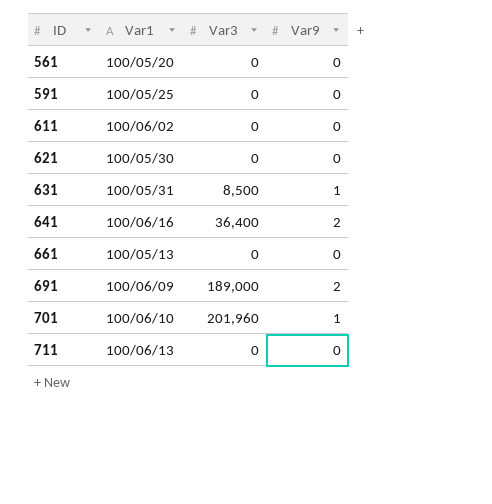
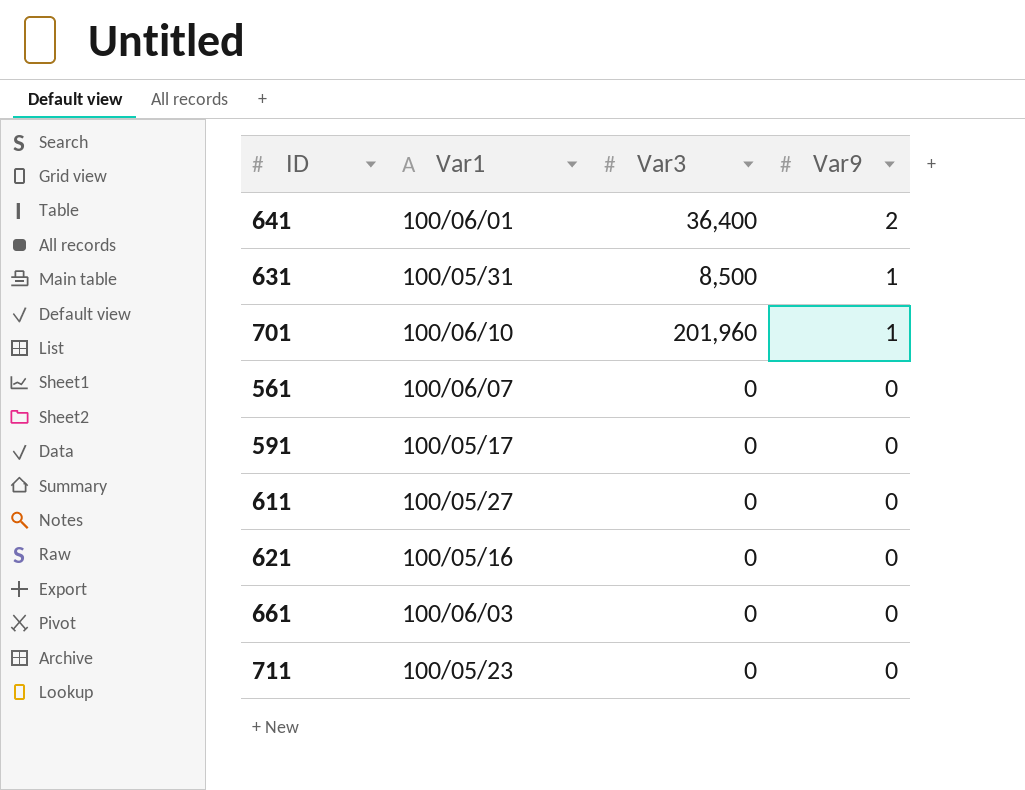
row order: ID ascending -> Var9 descending
row 691: 100/06/09 | 189,000 | 2 -> none
641 | Var1: 100/06/16 -> 100/06/01
561 | Var1: 100/05/20 -> 100/06/07
591 | Var1: 100/05/25 -> 100/05/17
611 | Var1: 100/06/02 -> 100/05/27
621 | Var1: 100/05/30 -> 100/05/16
661 | Var1: 100/05/13 -> 100/06/03
711 | Var1: 100/06/13 -> 100/05/23

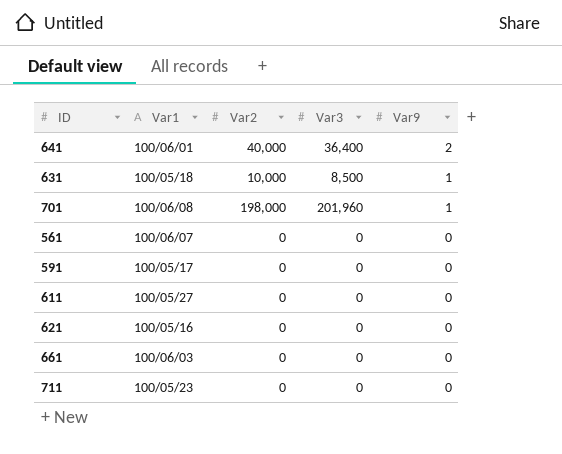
column Var2 | position: none -> 3
631 | Var1: 100/05/31 -> 100/05/18
701 | Var1: 100/06/10 -> 100/06/08

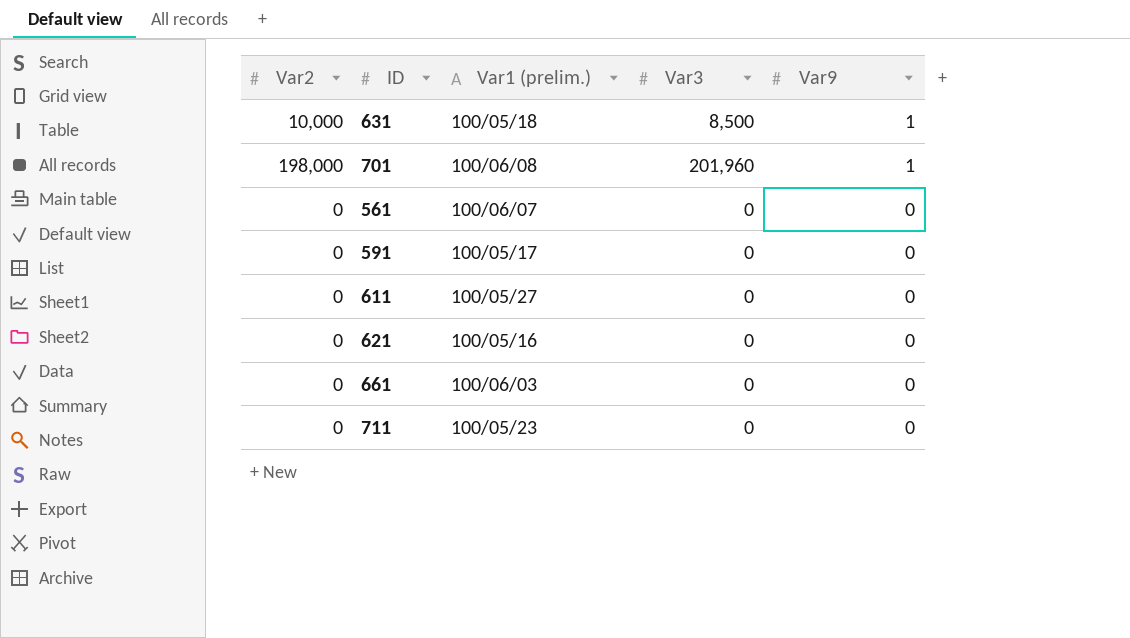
column Var2 | position: 3 -> 1
column name: Var1 -> Var1 (prelim.)
row 641: 100/06/01 | 40,000 | 36,400 | 2 -> none

